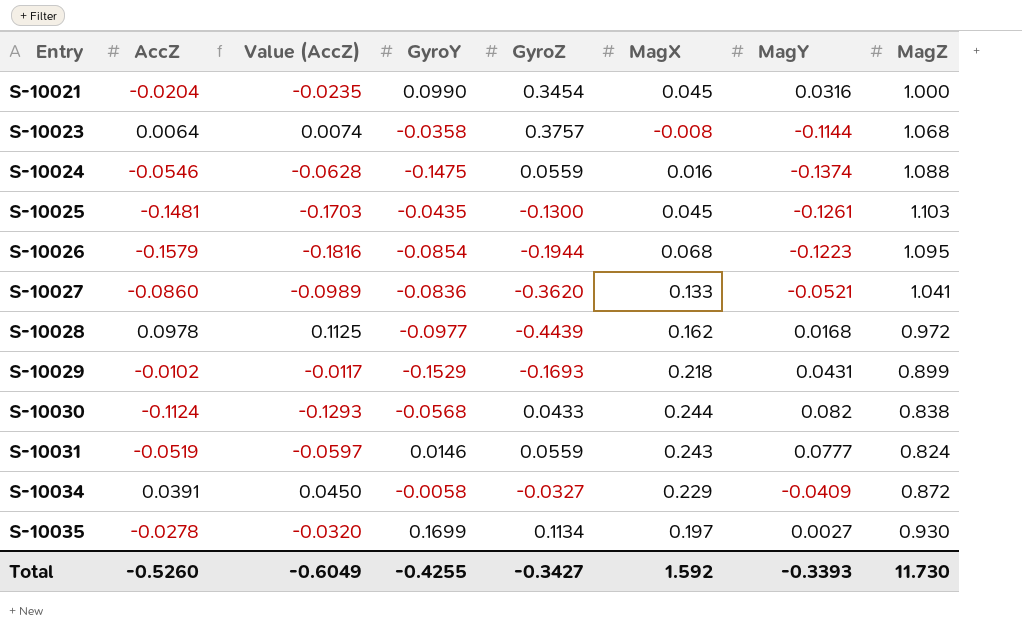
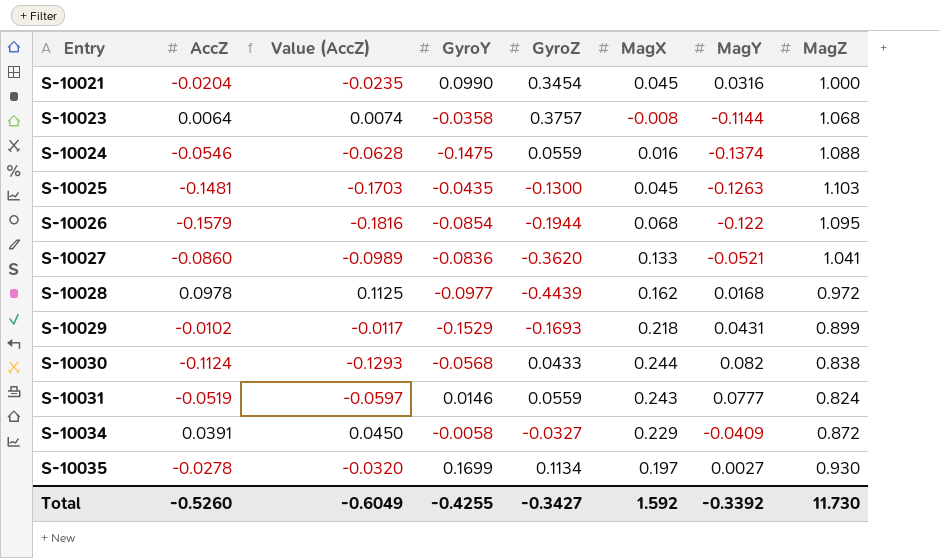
S-10025 | MagY: -0.1261 -> -0.1263
S-10026 | MagY: -0.1223 -> -0.122
Total | MagY: -0.3393 -> -0.3392

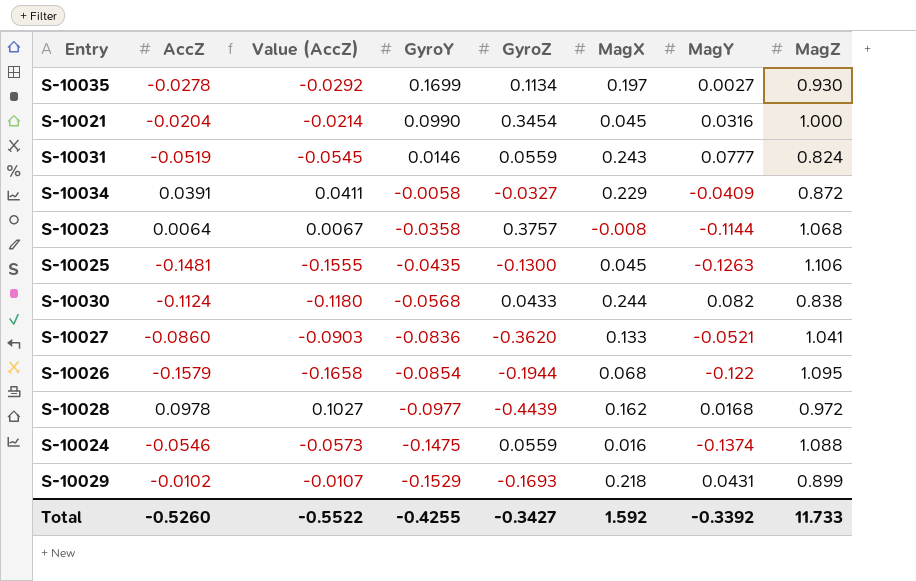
row order: Entry ascending -> GyroY descending
column Value (AccZ) | formula: [AccZ] * 1.15 -> [AccZ] * 1.05
S-10025 | MagZ: 1.103 -> 1.106
Total | Value (AccZ): -0.6049 -> -0.5522
Total | MagZ: 11.730 -> 11.733

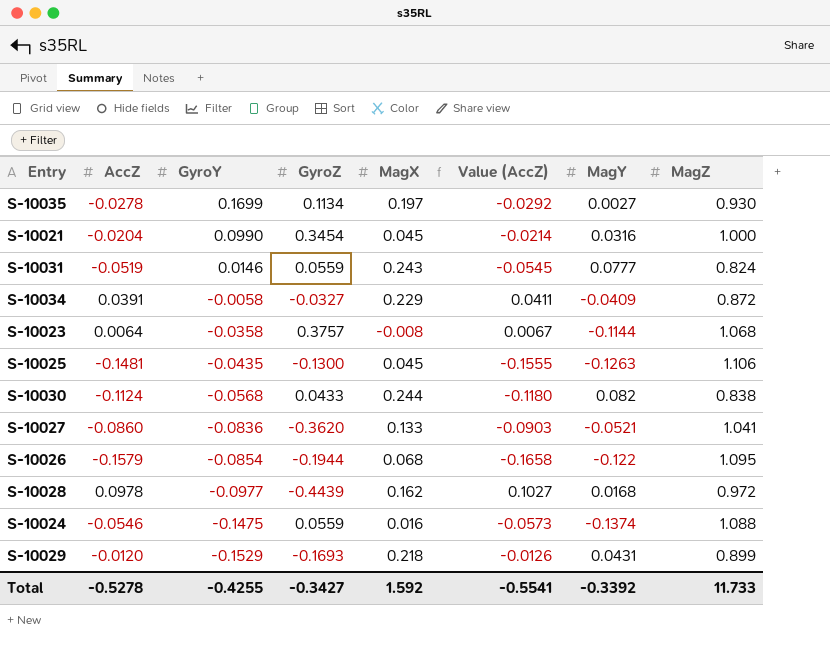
column Value (AccZ) | position: 3 -> 6
S-10029 | AccZ: -0.0102 -> -0.0120
S-10029 | Value (AccZ): -0.0107 -> -0.0126
Total | AccZ: -0.5260 -> -0.5278
Total | Value (AccZ): -0.5522 -> -0.5541

